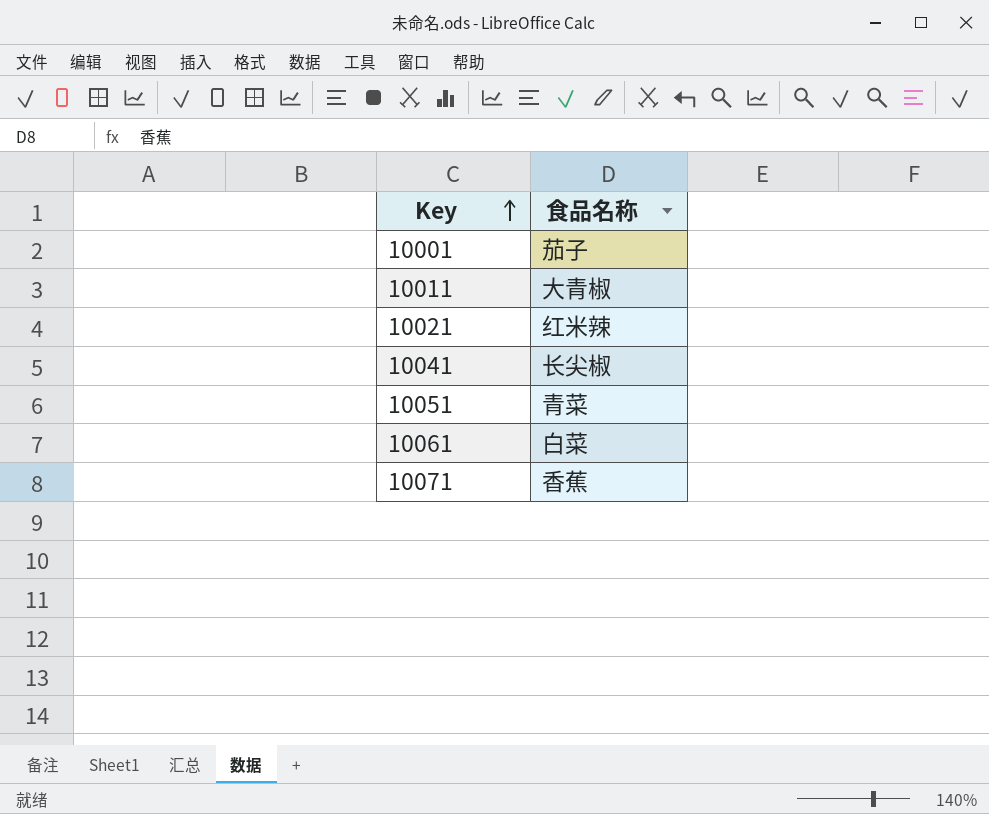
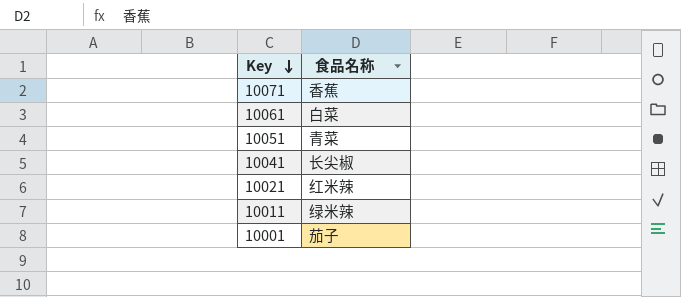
row order: Key ascending -> Key descending
10011 | 食品名称: 大青椒 -> 绿米辣

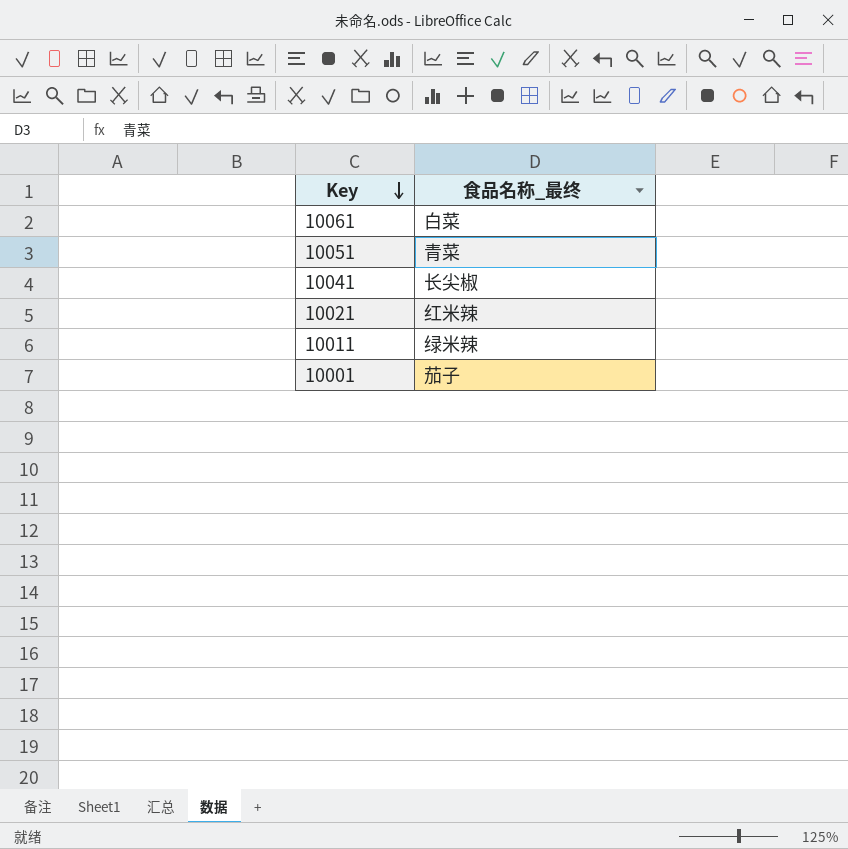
column name: 食品名称 -> 食品名称_最终
row 10071: 香蕉 -> none

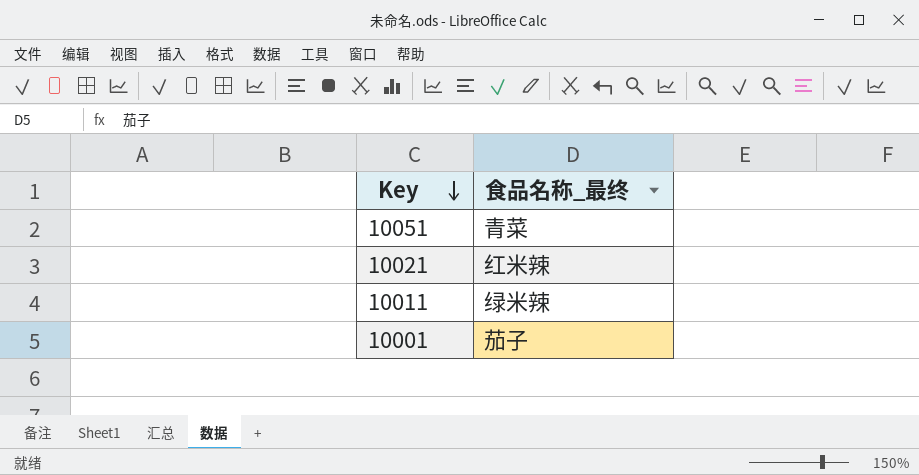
row 10061: 白菜 -> none
row 10041: 长尖椒 -> none

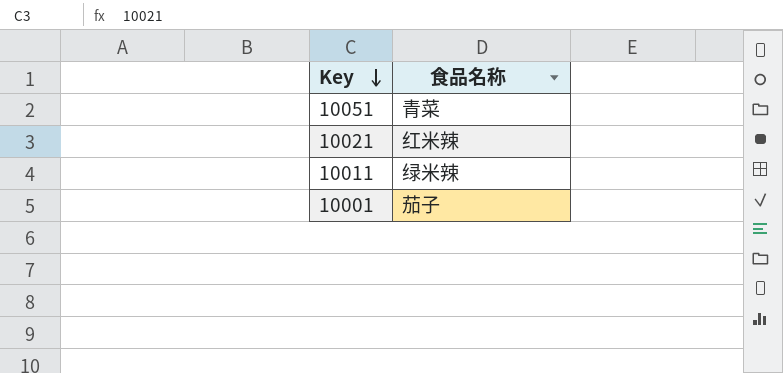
column name: 食品名称_最终 -> 食品名称

